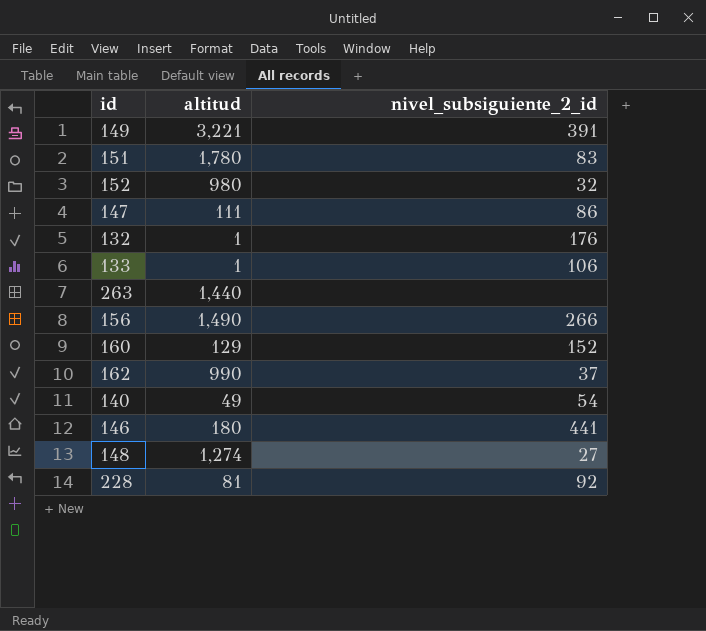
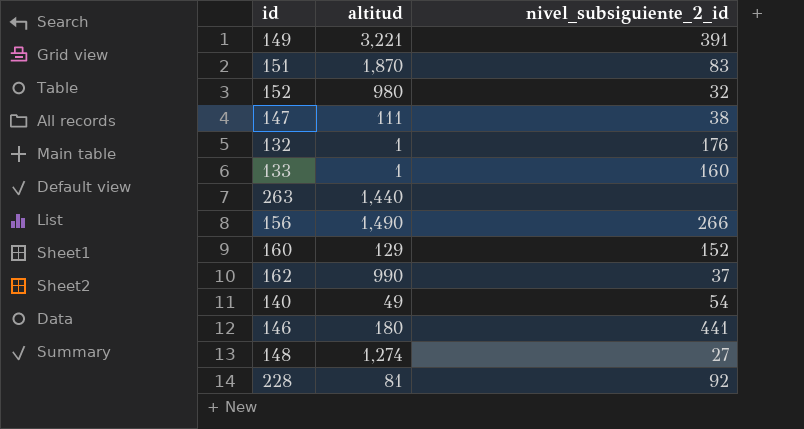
151 | altitud: 1,780 -> 1,870
147 | nivel_subsiguiente_2_id: 86 -> 38
133 | nivel_subsiguiente_2_id: 106 -> 160

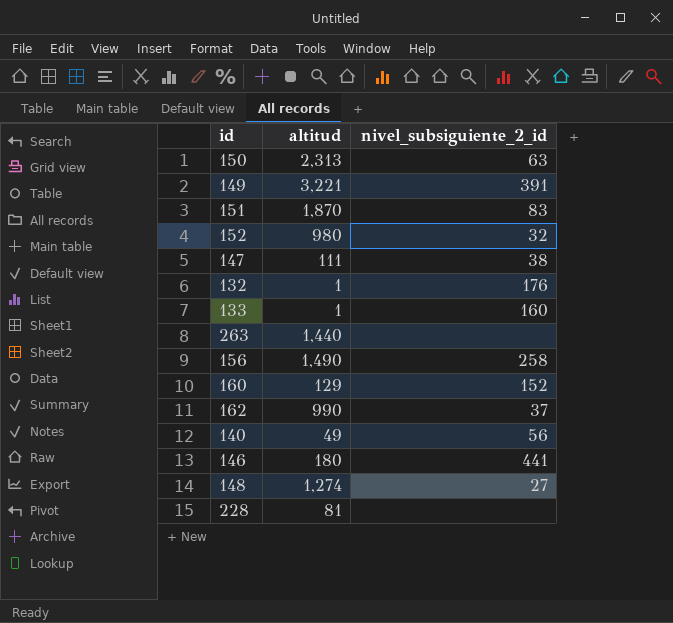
row 150: none -> 2,313 | 63
156 | nivel_subsiguiente_2_id: 266 -> 258
140 | nivel_subsiguiente_2_id: 54 -> 56
228 | nivel_subsiguiente_2_id: 92 -> none

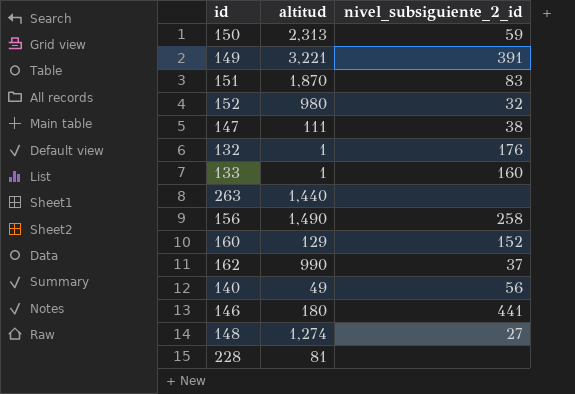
150 | nivel_subsiguiente_2_id: 63 -> 59

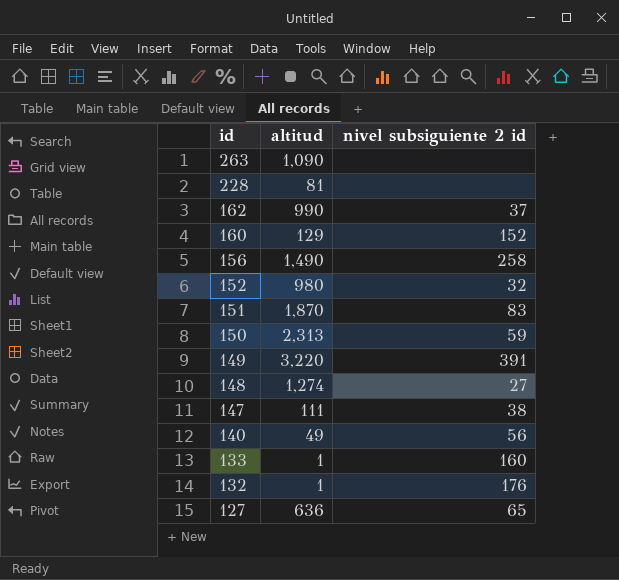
row order: none -> id descending
column name: nivel_subsiguiente_2_id -> nivel subsiguiente 2 id
row 146: 180 | 441 -> none
263 | altitud: 1,440 -> 1,090
149 | altitud: 3,221 -> 3,220
row 127: none -> 636 | 65

